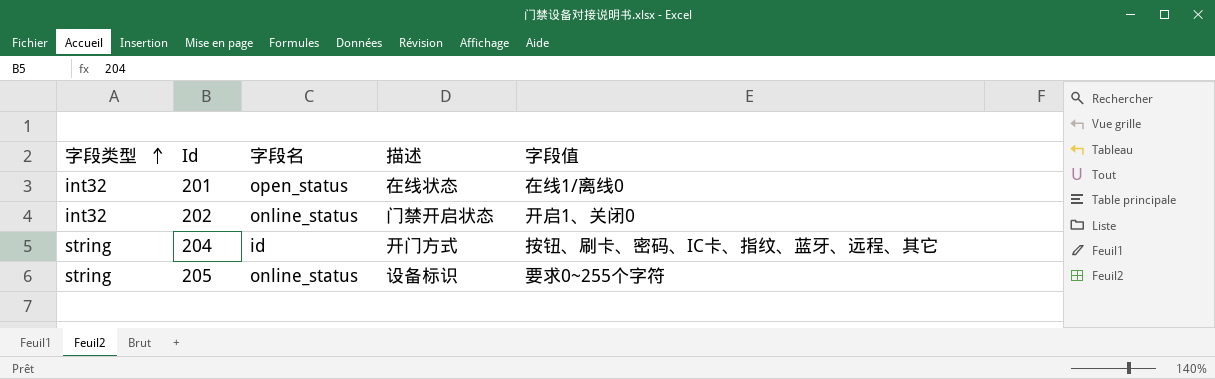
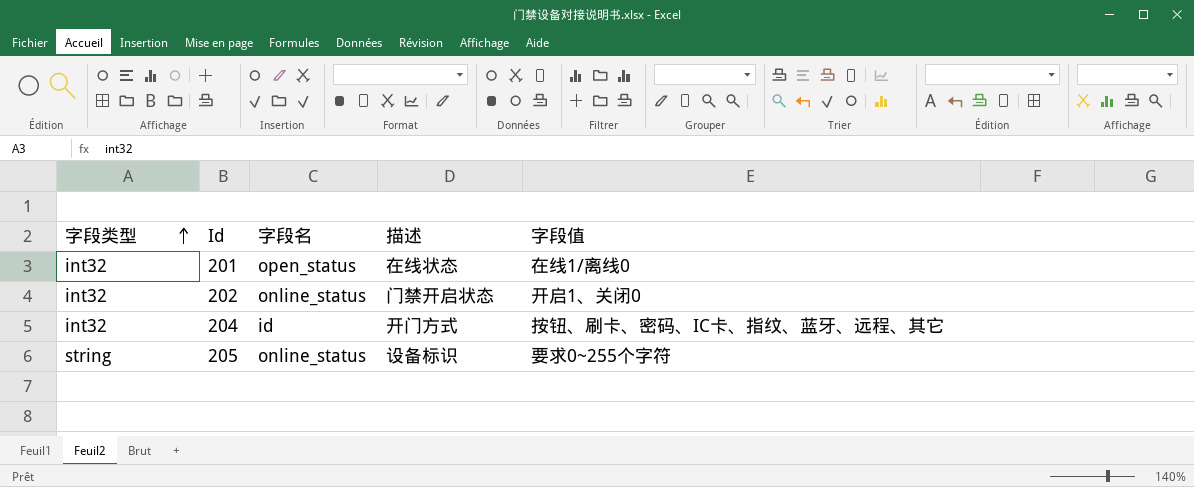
204 | 字段类型: string -> int32

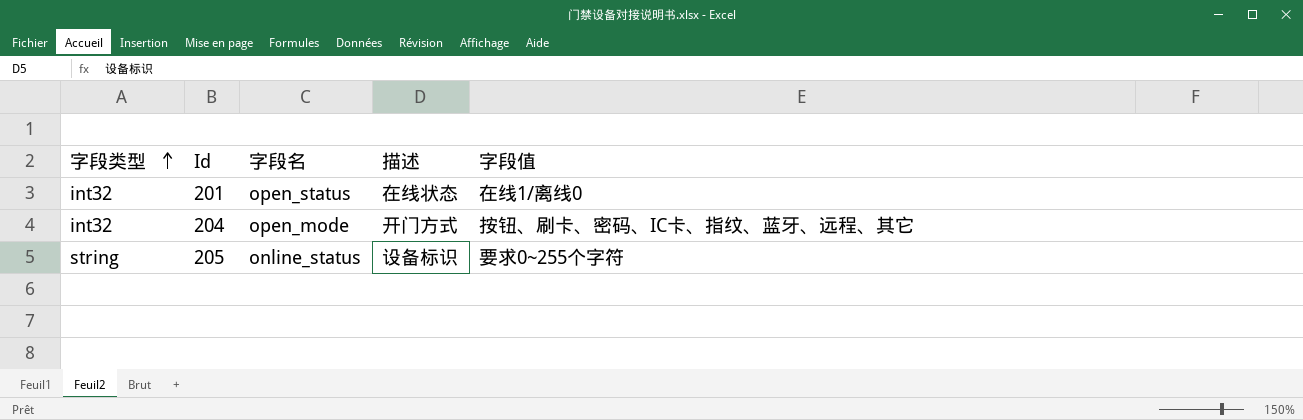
row 202: int32 | online_status | 门禁开启状态 | 开启1、关闭0 -> none
204 | 字段名: id -> open_mode

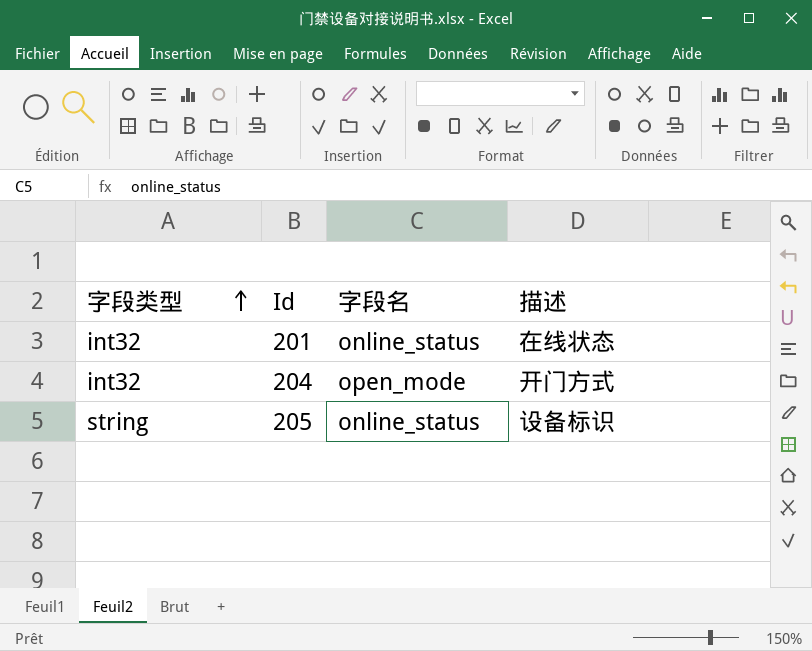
column 字段值 | position: 5 -> none
201 | 字段名: open_status -> online_status

